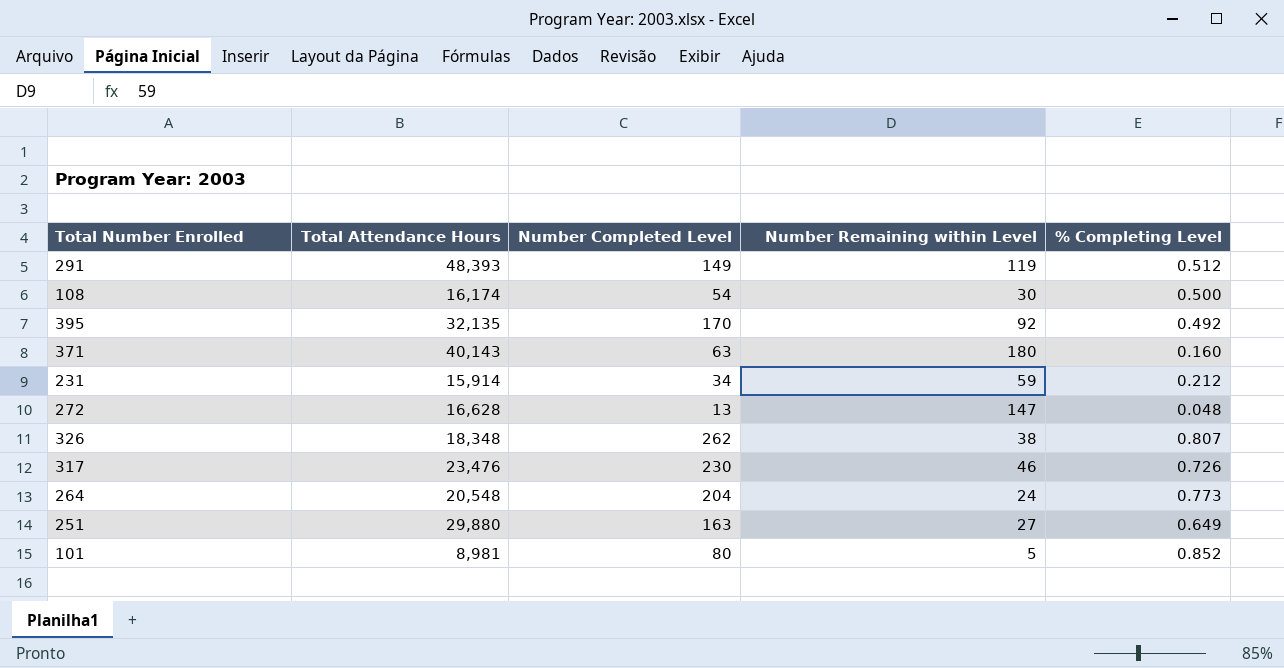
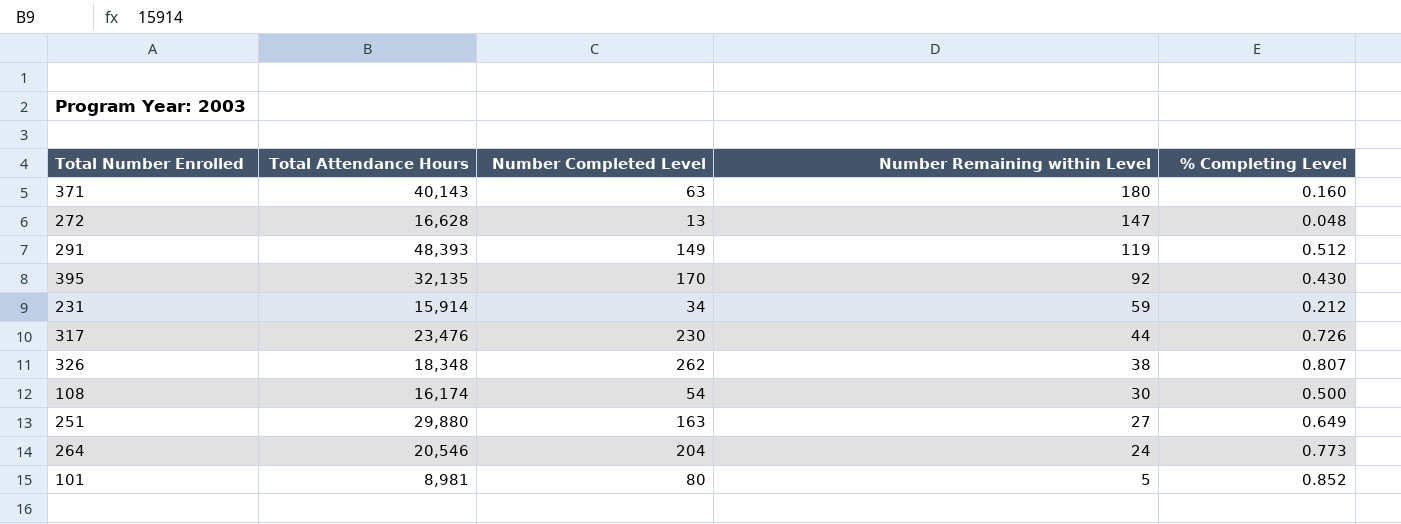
row order: none -> Number Remaining within Level descending
395 | % Completing Level: 0.492 -> 0.430
317 | Number Remaining within Level: 46 -> 44
264 | Total Attendance Hours: 20,548 -> 20,546

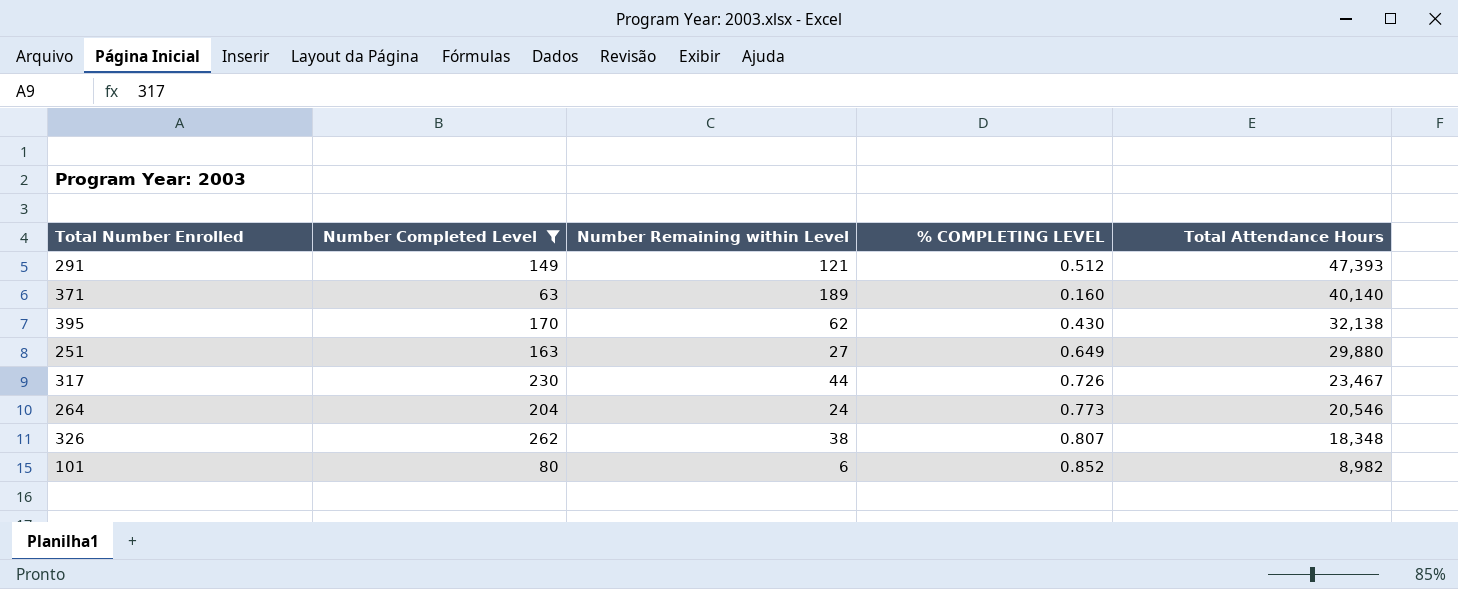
filter: none -> Number Completed Level >= 63
row order: Number Remaining within Level descending -> Total Attendance Hours descending
column name: % Completing Level -> % COMPLETING LEVEL
column Total Attendance Hours | position: 2 -> 5
291 | Number Remaining within Level: 119 -> 121
291 | Total Attendance Hours: 48,393 -> 47,393
371 | Number Remaining within Level: 180 -> 189
371 | Total Attendance Hours: 40,143 -> 40,140
395 | Number Remaining within Level: 92 -> 62
395 | Total Attendance Hours: 32,135 -> 32,138
317 | Total Attendance Hours: 23,476 -> 23,467
101 | Number Remaining within Level: 5 -> 6
101 | Total Attendance Hours: 8,981 -> 8,982

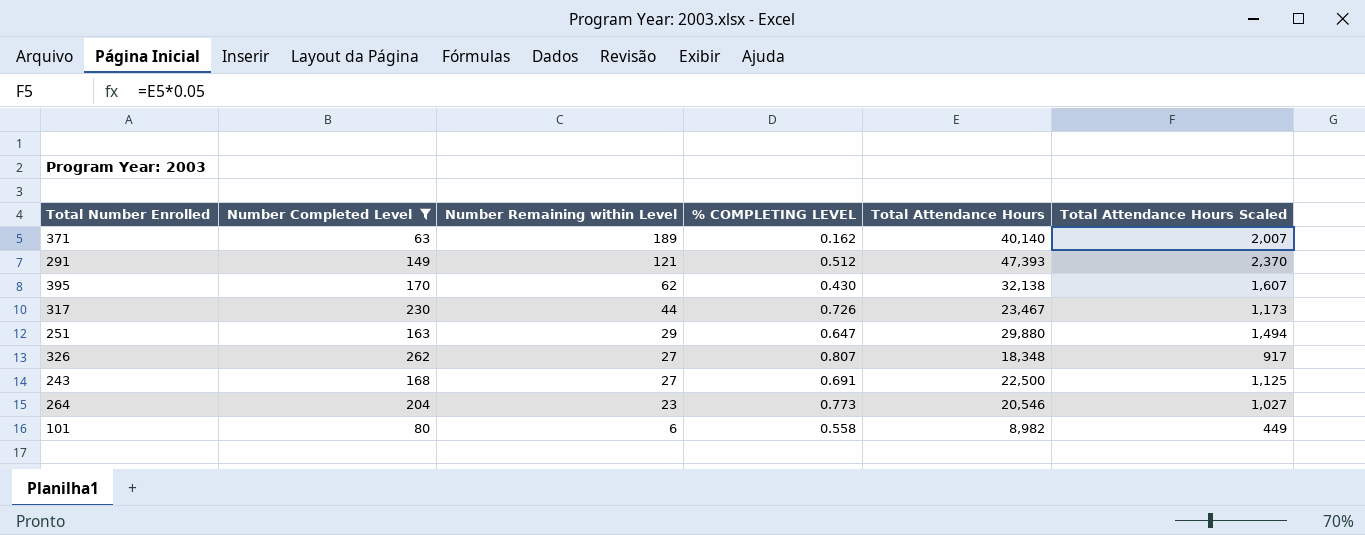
row order: Total Attendance Hours descending -> Number Remaining within Level descending
column Total Attendance Hours Scaled | formula: none -> [Total Attendance Hours] * 0.05
371 | % COMPLETING LEVEL: 0.160 -> 0.162
251 | Number Remaining within Level: 27 -> 29
251 | % COMPLETING LEVEL: 0.649 -> 0.647
326 | Number Remaining within Level: 38 -> 27
row 243: none -> 168 | 27 | 0.691 | 22,500 | 1,125
264 | Number Remaining within Level: 24 -> 23
101 | % COMPLETING LEVEL: 0.852 -> 0.558

